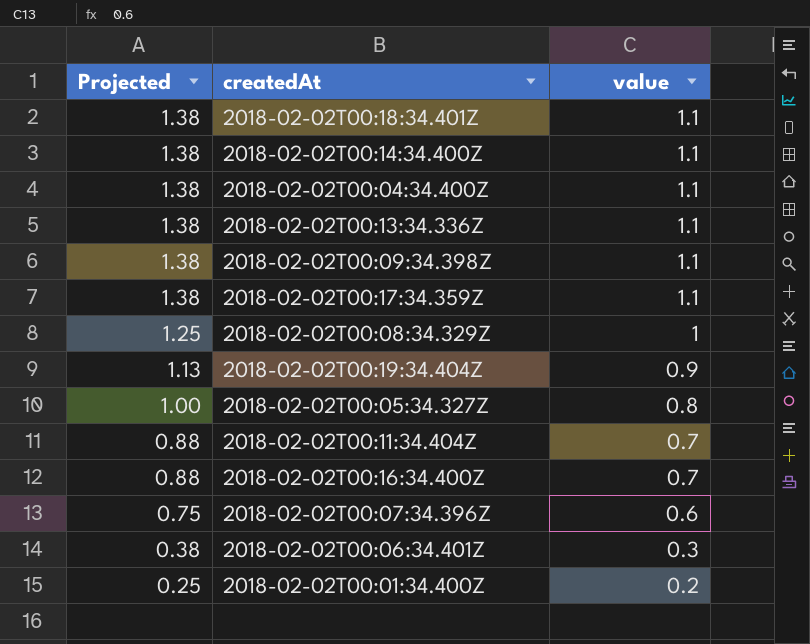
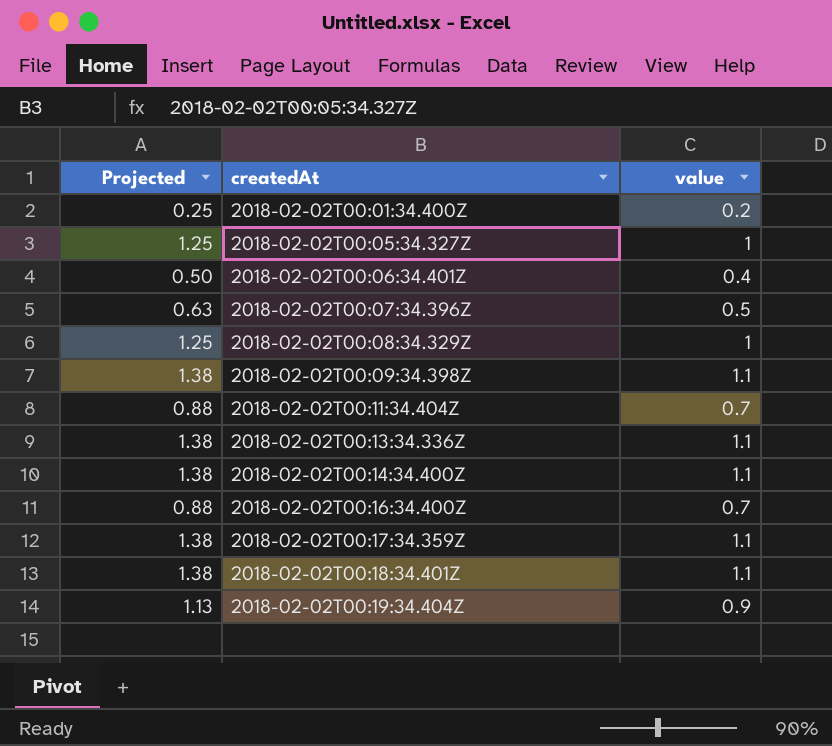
row order: Projected descending -> createdAt ascending
row 2018-02-02T00:04:34.400Z: 1.38 | 1.1 -> none
2018-02-02T00:05:34.327Z | Projected: 1.00 -> 1.25
2018-02-02T00:05:34.327Z | value: 0.8 -> 1
2018-02-02T00:06:34.401Z | Projected: 0.38 -> 0.50
2018-02-02T00:06:34.401Z | value: 0.3 -> 0.4
2018-02-02T00:07:34.396Z | Projected: 0.75 -> 0.63
2018-02-02T00:07:34.396Z | value: 0.6 -> 0.5

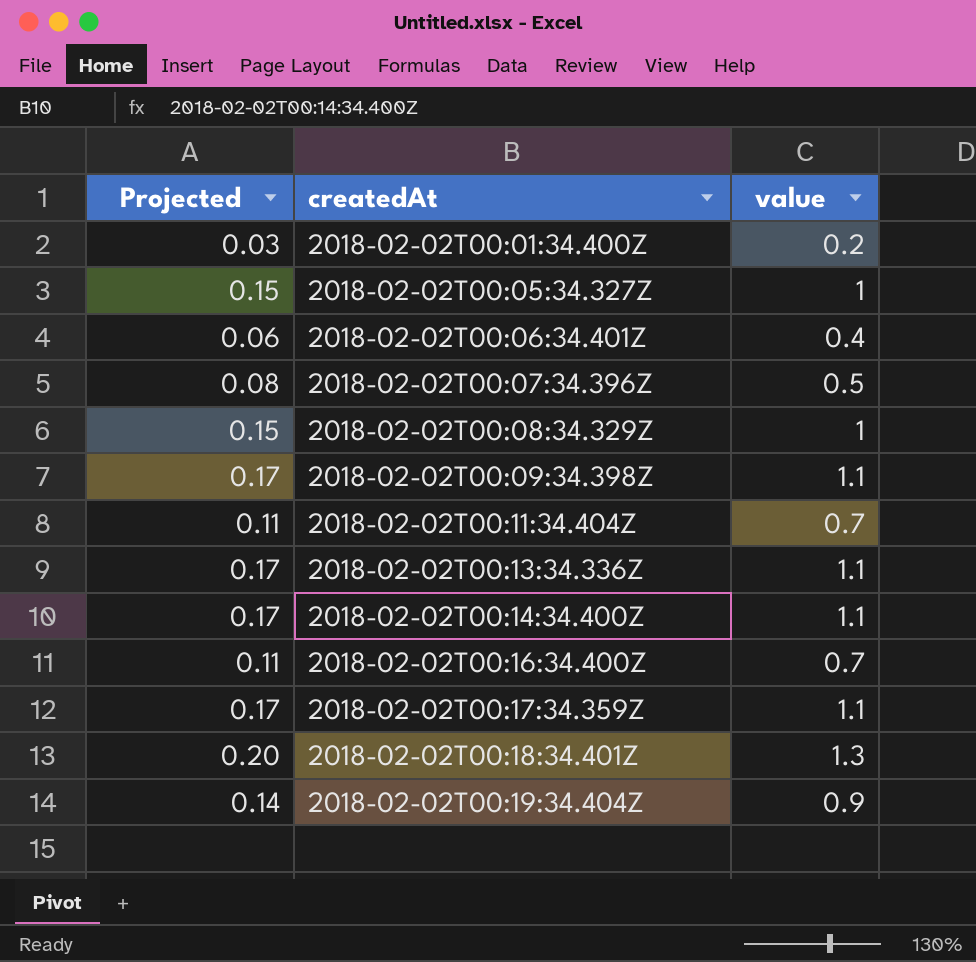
column Projected | formula: [value] * 1.25 -> [value] * 0.15
2018-02-02T00:18:34.401Z | value: 1.1 -> 1.3

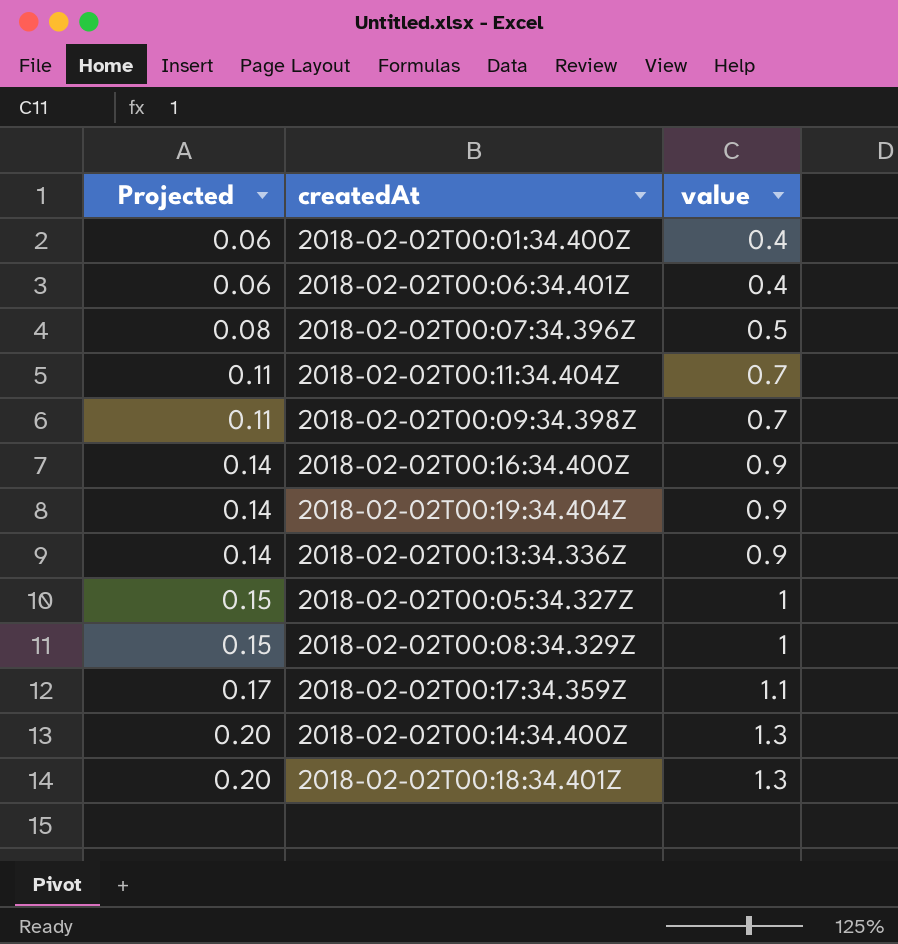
row order: createdAt ascending -> Projected ascending
2018-02-02T00:01:34.400Z | Projected: 0.03 -> 0.06
2018-02-02T00:01:34.400Z | value: 0.2 -> 0.4
2018-02-02T00:09:34.398Z | Projected: 0.17 -> 0.11
2018-02-02T00:09:34.398Z | value: 1.1 -> 0.7
2018-02-02T00:16:34.400Z | Projected: 0.11 -> 0.14
2018-02-02T00:16:34.400Z | value: 0.7 -> 0.9
2018-02-02T00:13:34.336Z | Projected: 0.17 -> 0.14
2018-02-02T00:13:34.336Z | value: 1.1 -> 0.9
2018-02-02T00:14:34.400Z | Projected: 0.17 -> 0.20
2018-02-02T00:14:34.400Z | value: 1.1 -> 1.3

